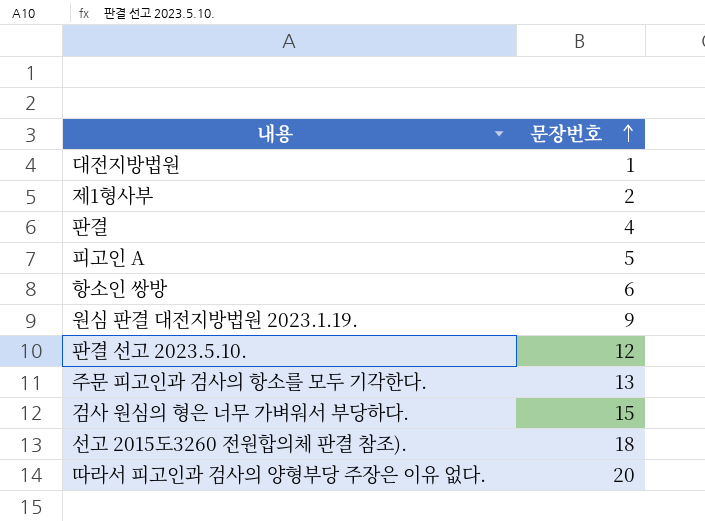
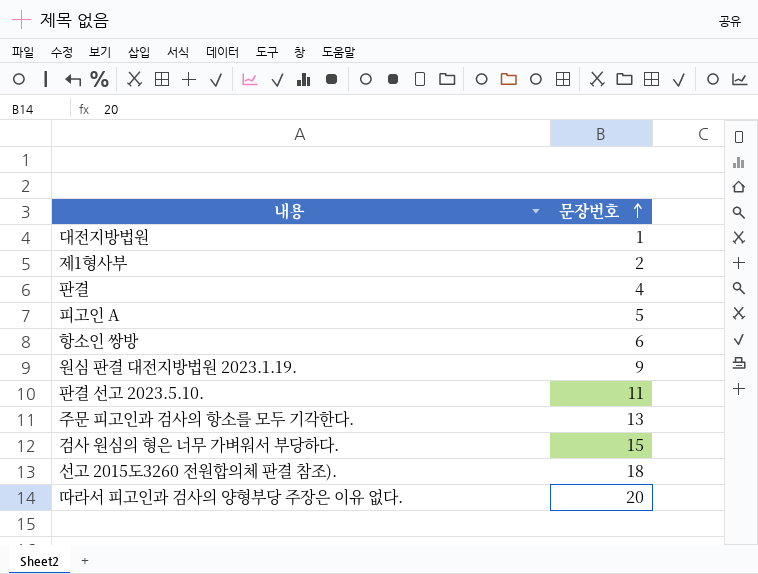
판결 선고 2023.5.10. | 문장번호: 12 -> 11

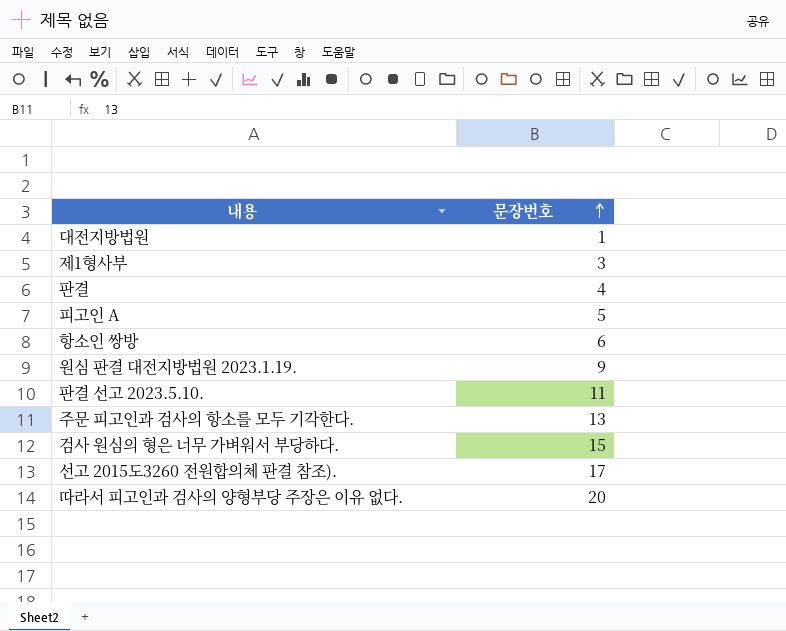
제1형사부 | 문장번호: 2 -> 3
선고 2015도3260 전원합의체 판결 참조). | 문장번호: 18 -> 17

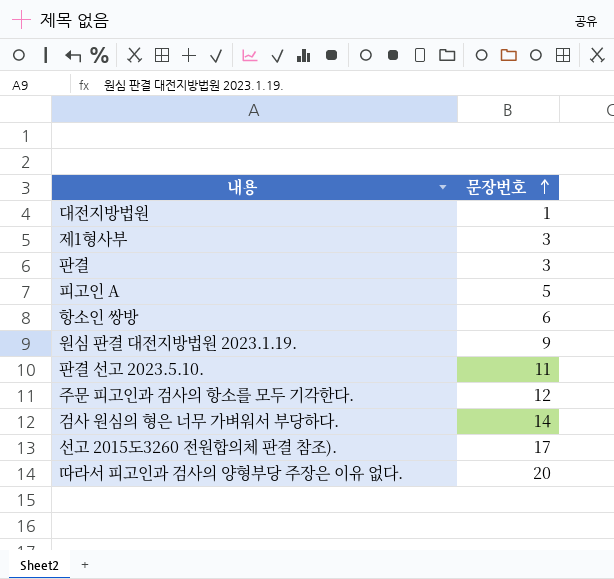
판결 | 문장번호: 4 -> 3
주문 피고인과 검사의 항소를 모두 기각한다. | 문장번호: 13 -> 12
검사 원심의 형은 너무 가벼워서 부당하다. | 문장번호: 15 -> 14

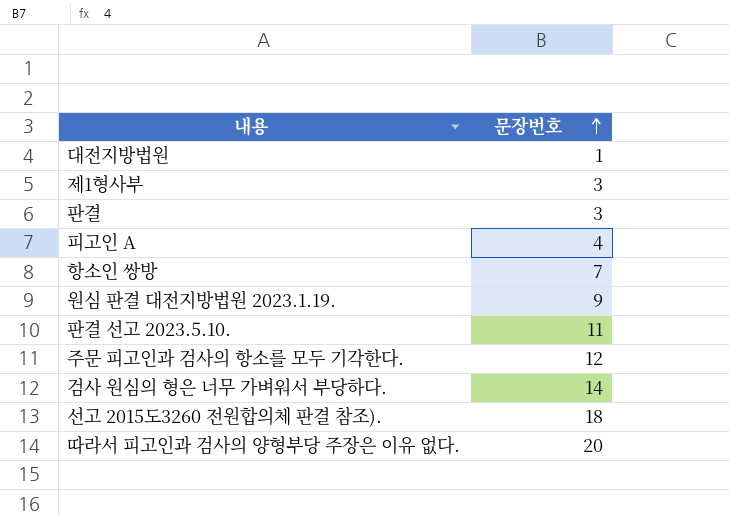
피고인 A | 문장번호: 5 -> 4
항소인 쌍방 | 문장번호: 6 -> 7
선고 2015도3260 전원합의체 판결 참조). | 문장번호: 17 -> 18

